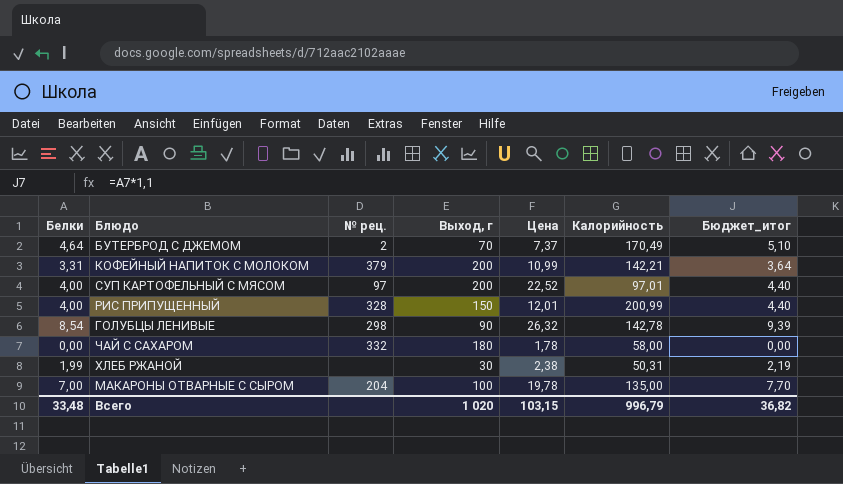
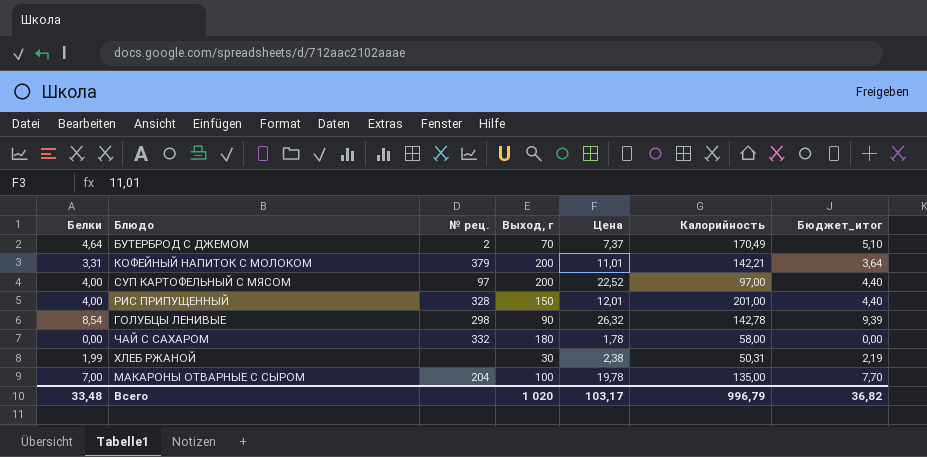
КОФЕЙНЫЙ НАПИТОК С МОЛОКОМ | Цена: 10,99 -> 11,01
СУП КАРТОФЕЛЬНЫЙ С МЯСОМ | Калорийность: 97,01 -> 97,00
РИС ПРИПУЩЕННЫЙ | Калорийность: 200,99 -> 201,00
Всего | Цена: 103,15 -> 103,17

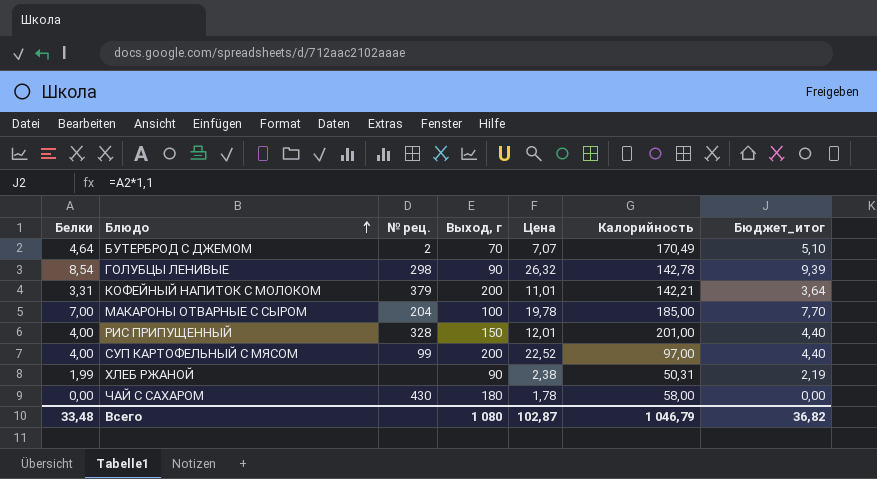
row order: none -> Блюдо ascending
БУТЕРБРОД С ДЖЕМОМ | Цена: 7,37 -> 7,07
МАКАРОНЫ ОТВАРНЫЕ С СЫРОМ | Калорийность: 135,00 -> 185,00
СУП КАРТОФЕЛЬНЫЙ С МЯСОМ | № рец.: 97 -> 99
ХЛЕБ РЖАНОЙ | Выход, г: 30 -> 90
ЧАЙ С САХАРОМ | № рец.: 332 -> 430
Всего | Выход, г: 1 020 -> 1 080
Всего | Цена: 103,17 -> 102,87
Всего | Калорийность: 996,79 -> 1 046,79

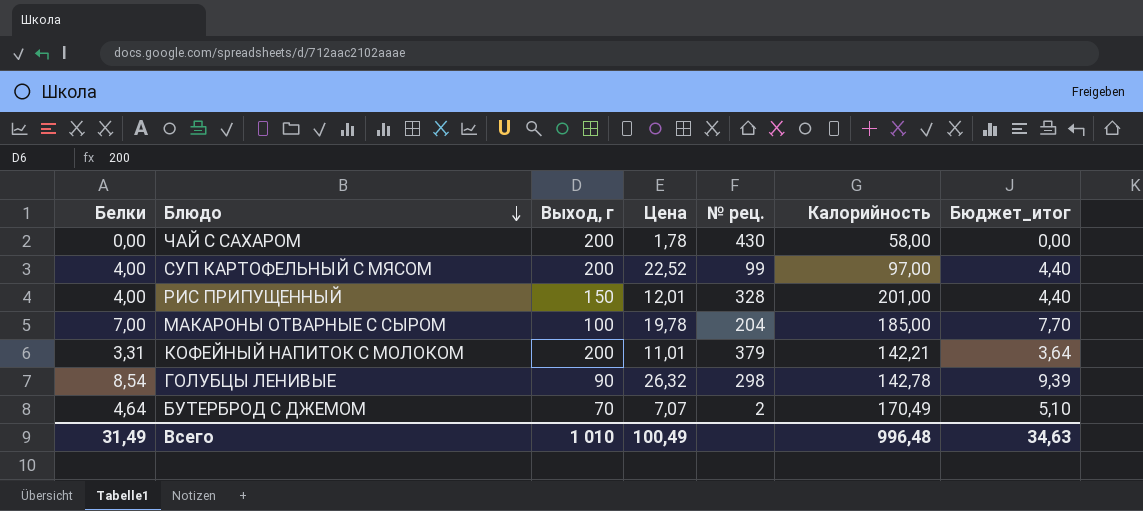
row order: Блюдо ascending -> Блюдо descending
column № рец. | position: 3 -> 5
row ХЛЕБ РЖАНОЙ: 1,99 | none | 90 | 2,38 | 50,31 | 2,19 -> none
ЧАЙ С САХАРОМ | Выход, г: 180 -> 200
Всего | Белки: 33,48 -> 31,49
Всего | Выход, г: 1 080 -> 1 010
Всего | Цена: 102,87 -> 100,49
Всего | Калорийность: 1 046,79 -> 996,48
Всего | Бюджет_итог: 36,82 -> 34,63

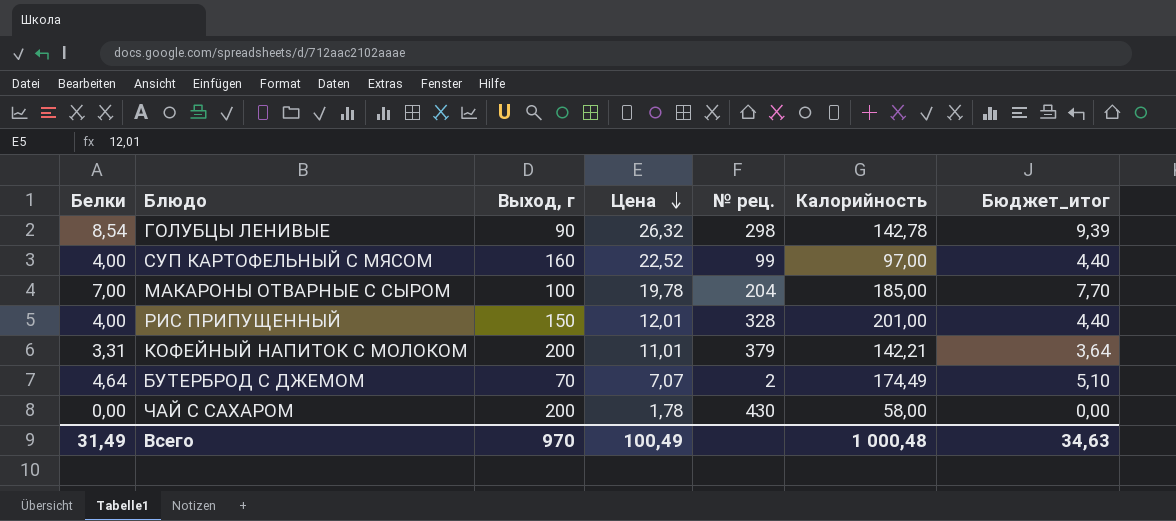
row order: Блюдо descending -> Цена descending
СУП КАРТОФЕЛЬНЫЙ С МЯСОМ | Выход, г: 200 -> 160
БУТЕРБРОД С ДЖЕМОМ | Калорийность: 170,49 -> 174,49
Всего | Выход, г: 1 010 -> 970
Всего | Калорийность: 996,48 -> 1 000,48

